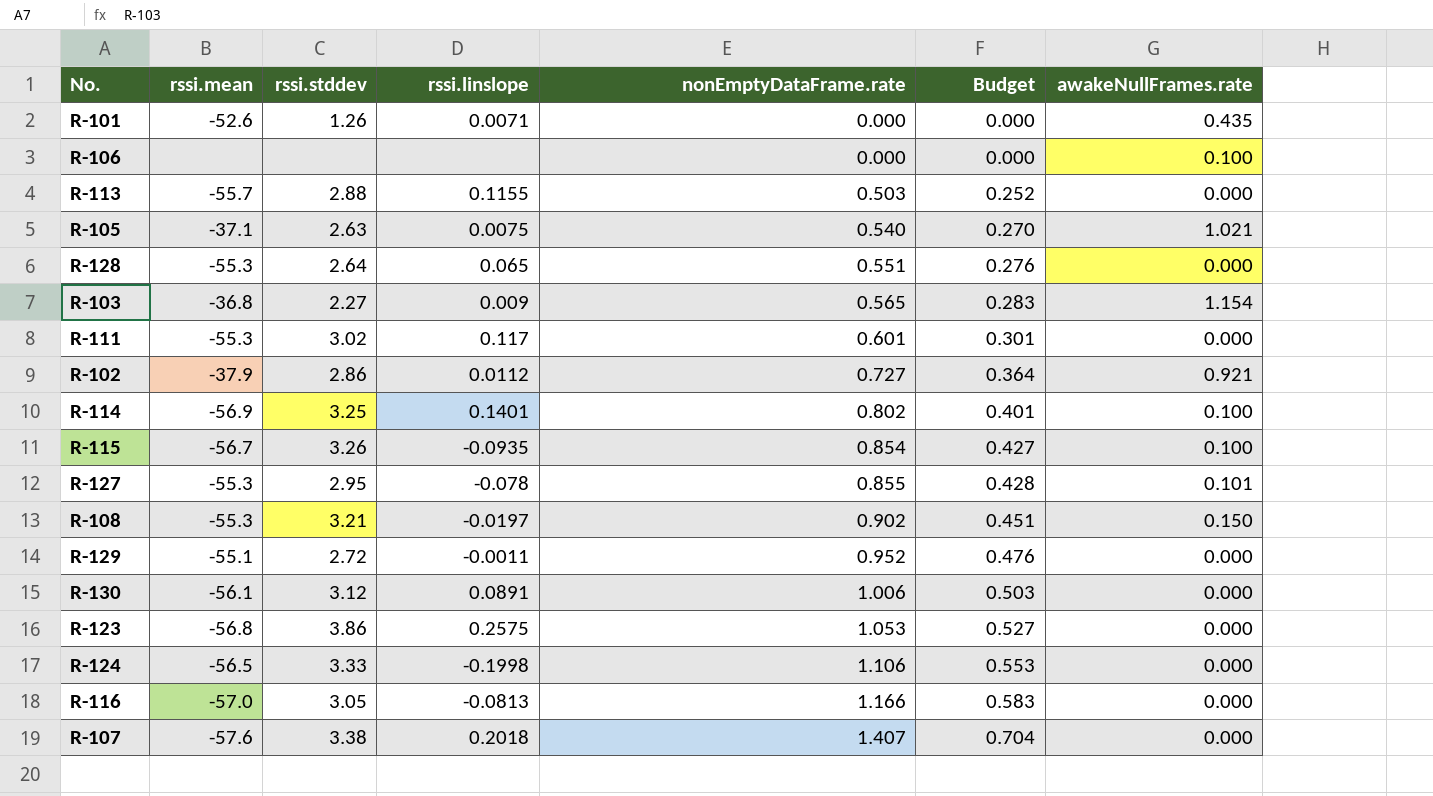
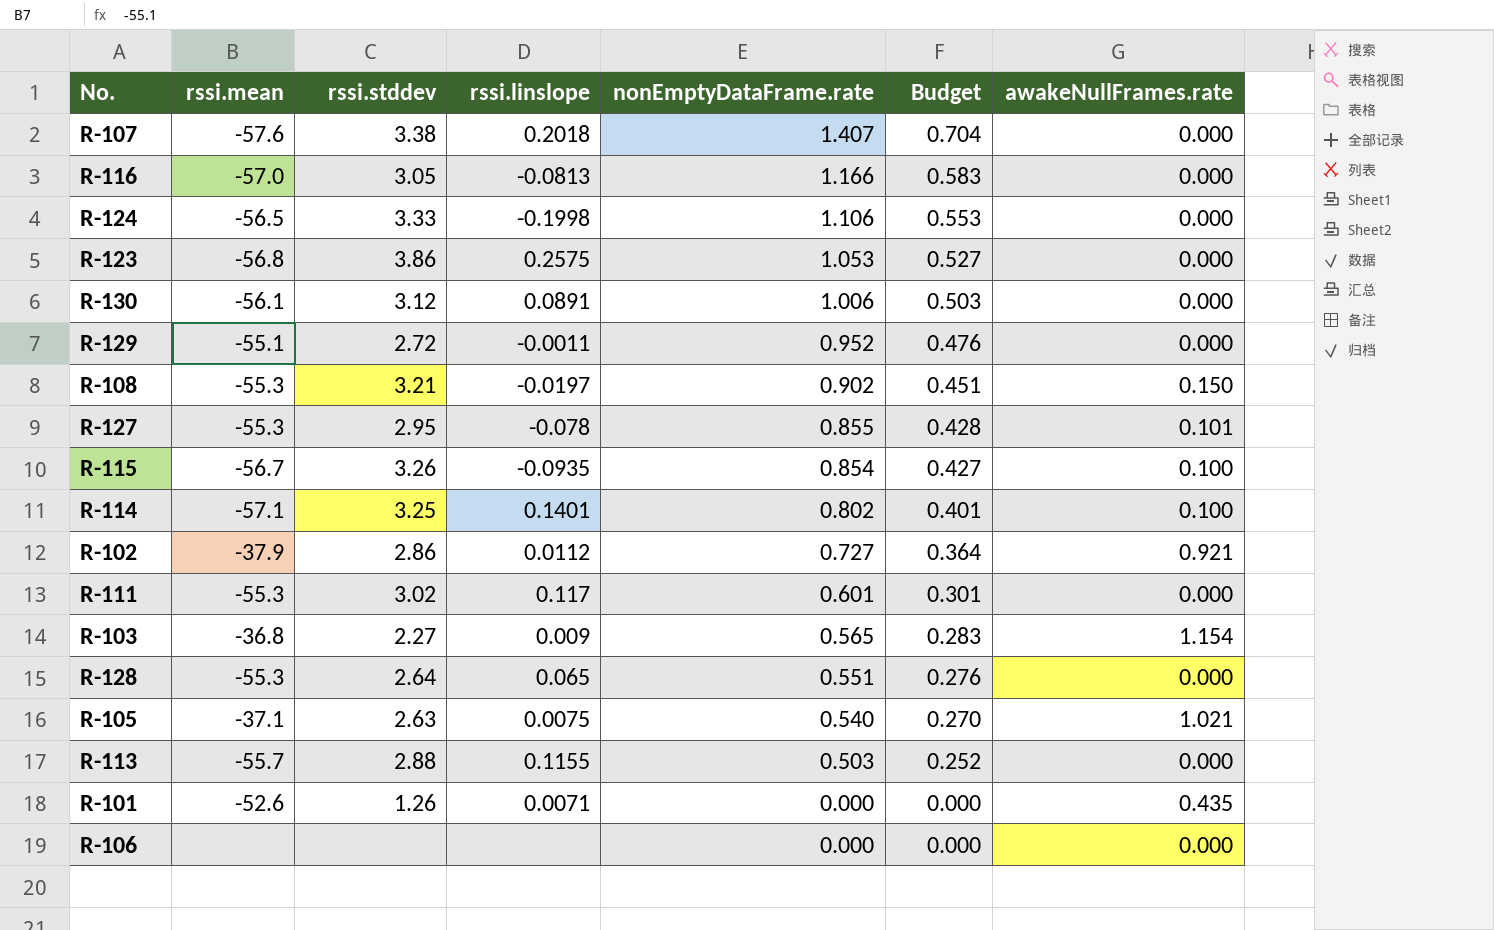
row order: nonEmptyDataFrame.rate ascending -> nonEmptyDataFrame.rate descending
R-114 | rssi.mean: -56.9 -> -57.1
R-106 | awakeNullFrames.rate: 0.100 -> 0.000

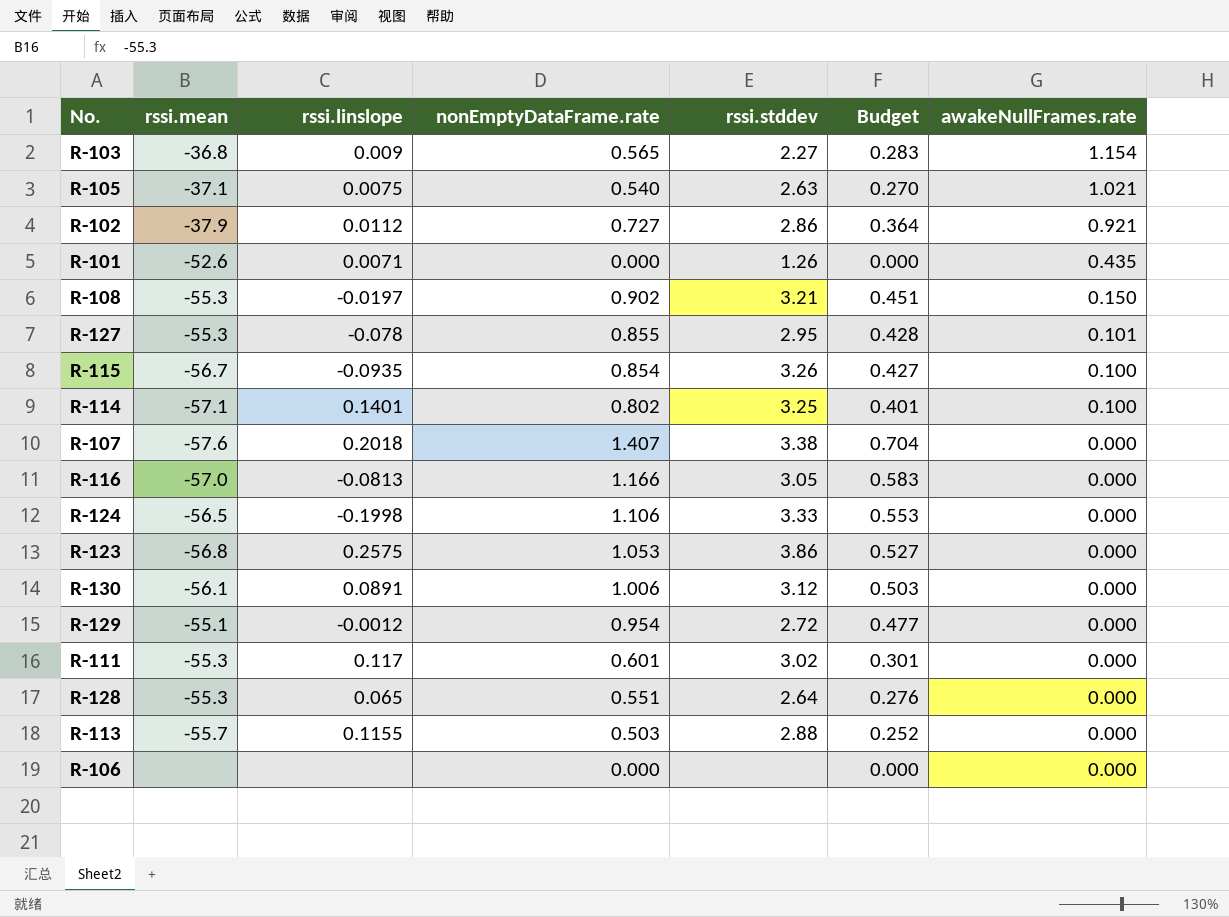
row order: nonEmptyDataFrame.rate descending -> awakeNullFrames.rate descending
column rssi.stddev | position: 3 -> 5
R-129 | rssi.linslope: -0.0011 -> -0.0012
R-129 | nonEmptyDataFrame.rate: 0.952 -> 0.954
R-129 | Budget: 0.476 -> 0.477

